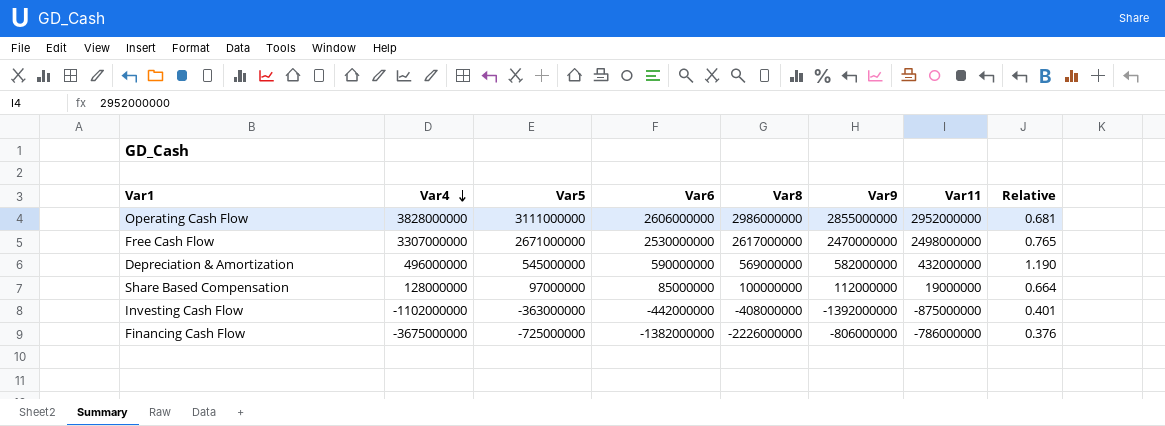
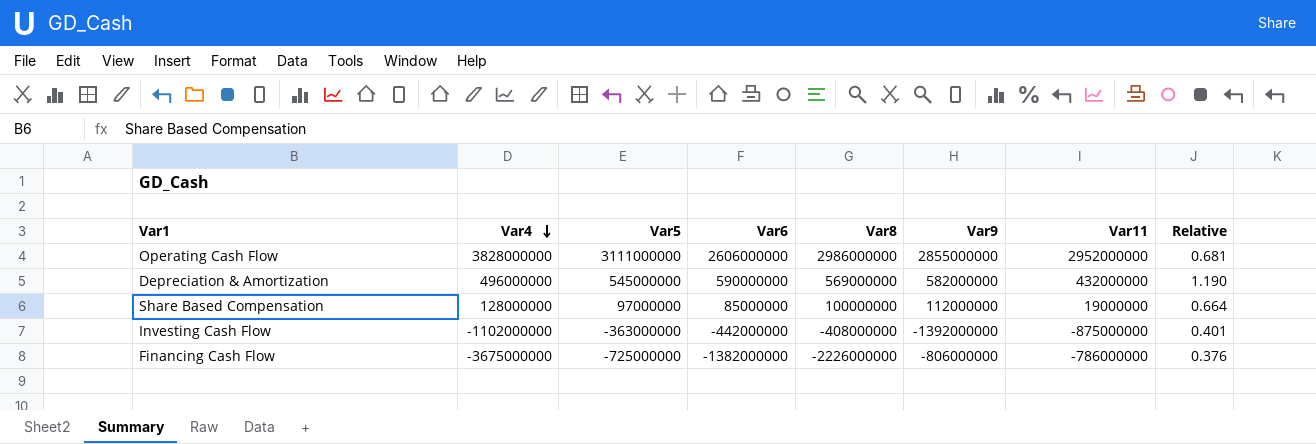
row Free Cash Flow: 3307000000 | 2671000000 | 2530000000 | 2617000000 | 2470000000 | 2498000000 | 0.765 -> none

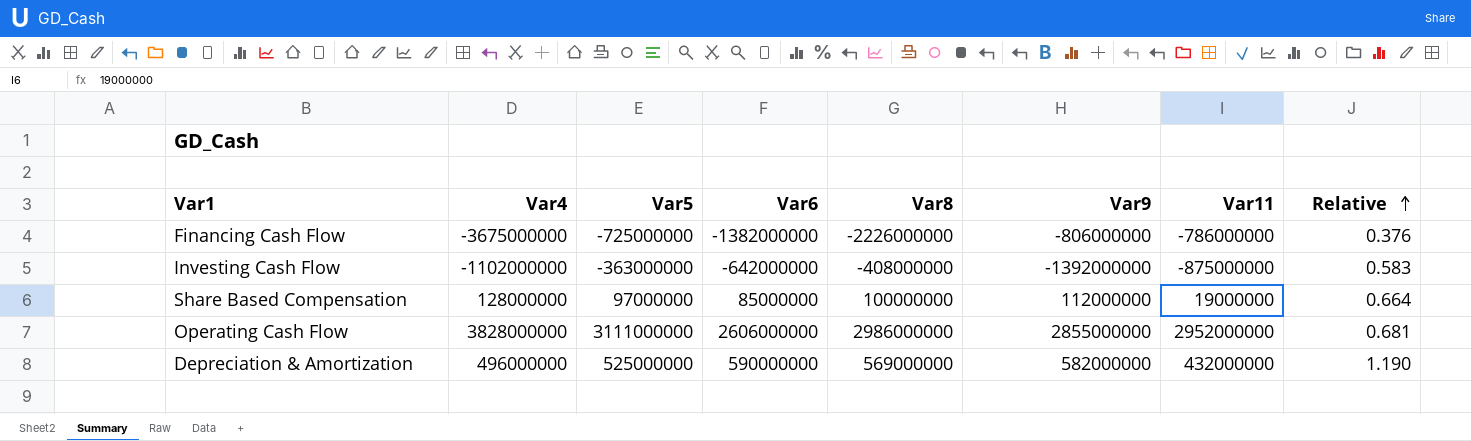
row order: Var4 descending -> Relative ascending
Investing Cash Flow | Var6: -442000000 -> -642000000
Investing Cash Flow | Relative: 0.401 -> 0.583
Depreciation & Amortization | Var5: 545000000 -> 525000000

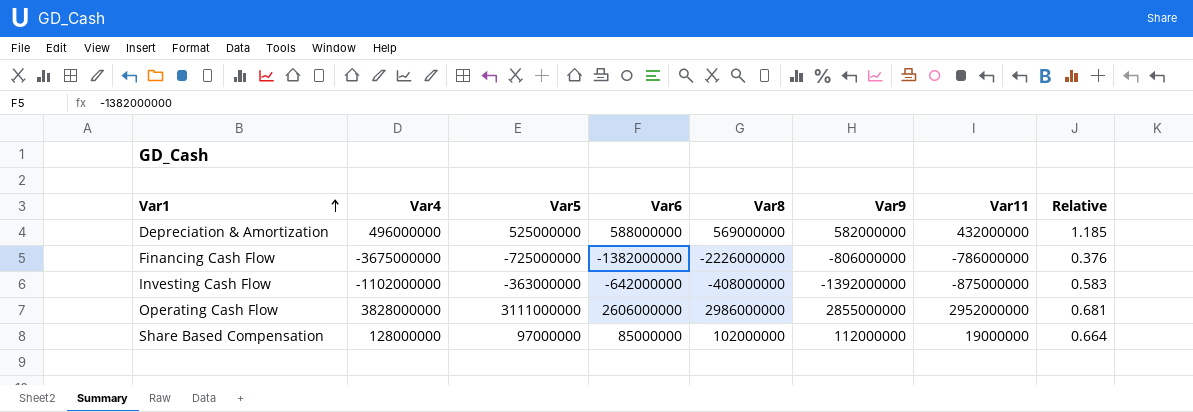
row order: Relative ascending -> Var1 ascending
Depreciation & Amortization | Var6: 590000000 -> 588000000
Depreciation & Amortization | Relative: 1.190 -> 1.185
Share Based Compensation | Var8: 100000000 -> 102000000

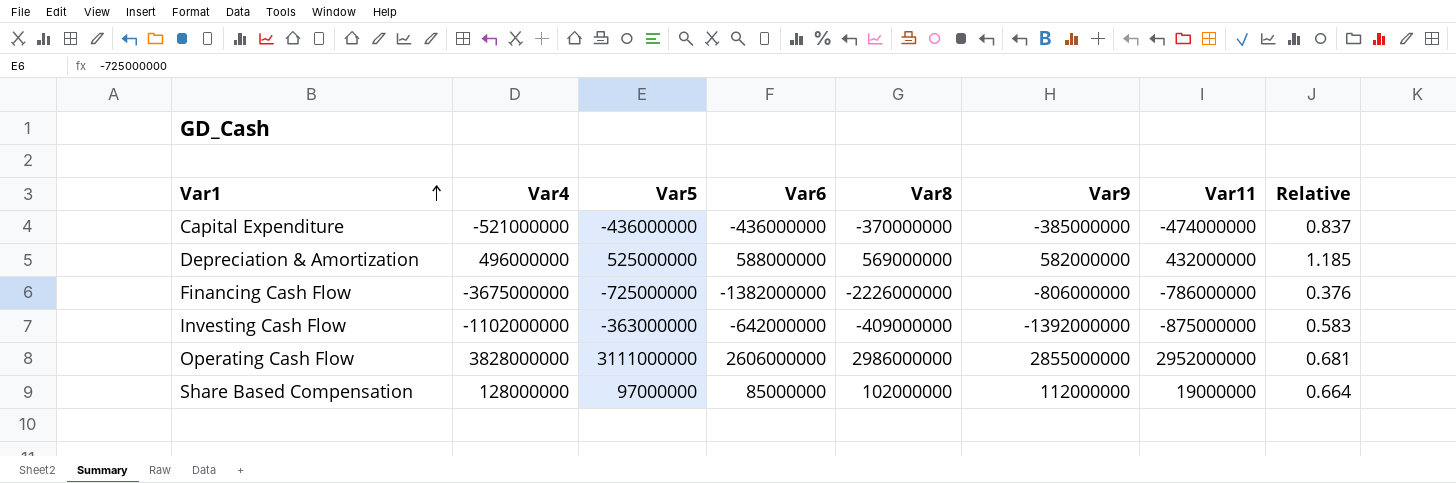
row Capital Expenditure: none -> -521000000 | -436000000 | -436000000 | -370000000 | -385000000 | -474000000 | 0.837
Investing Cash Flow | Var8: -408000000 -> -409000000

